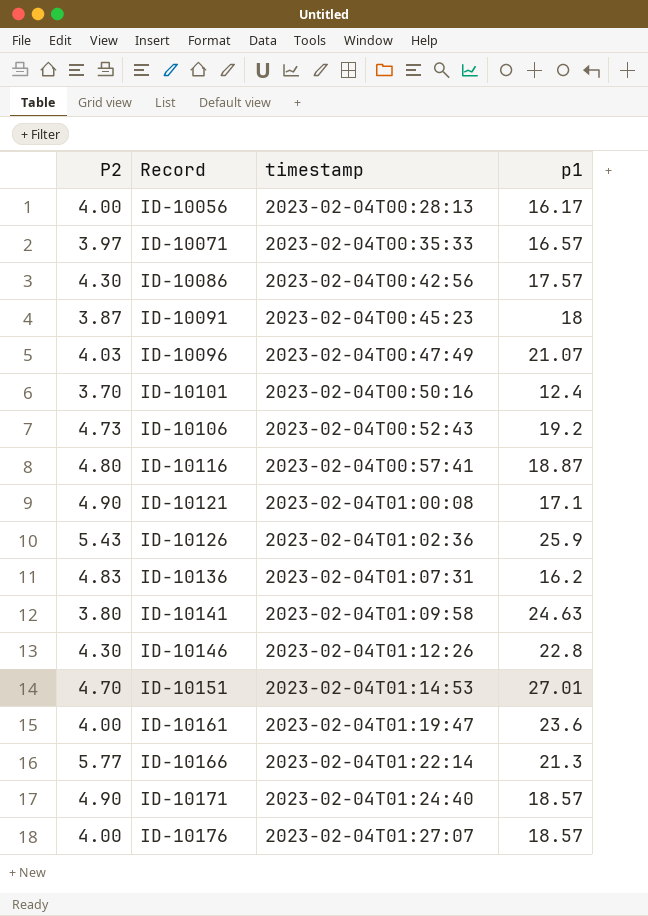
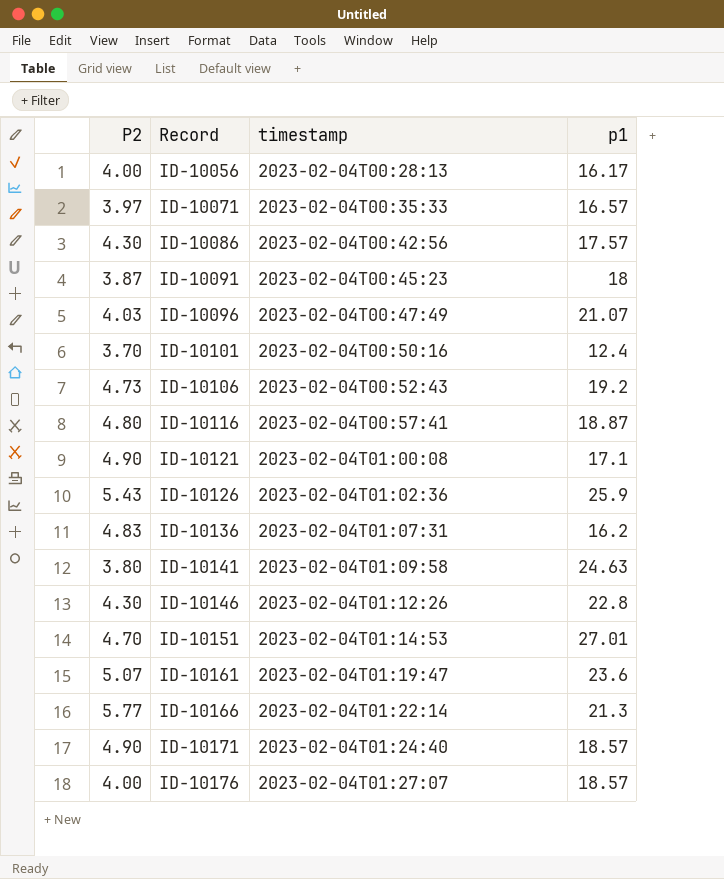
ID-10161 | P2: 4.00 -> 5.07

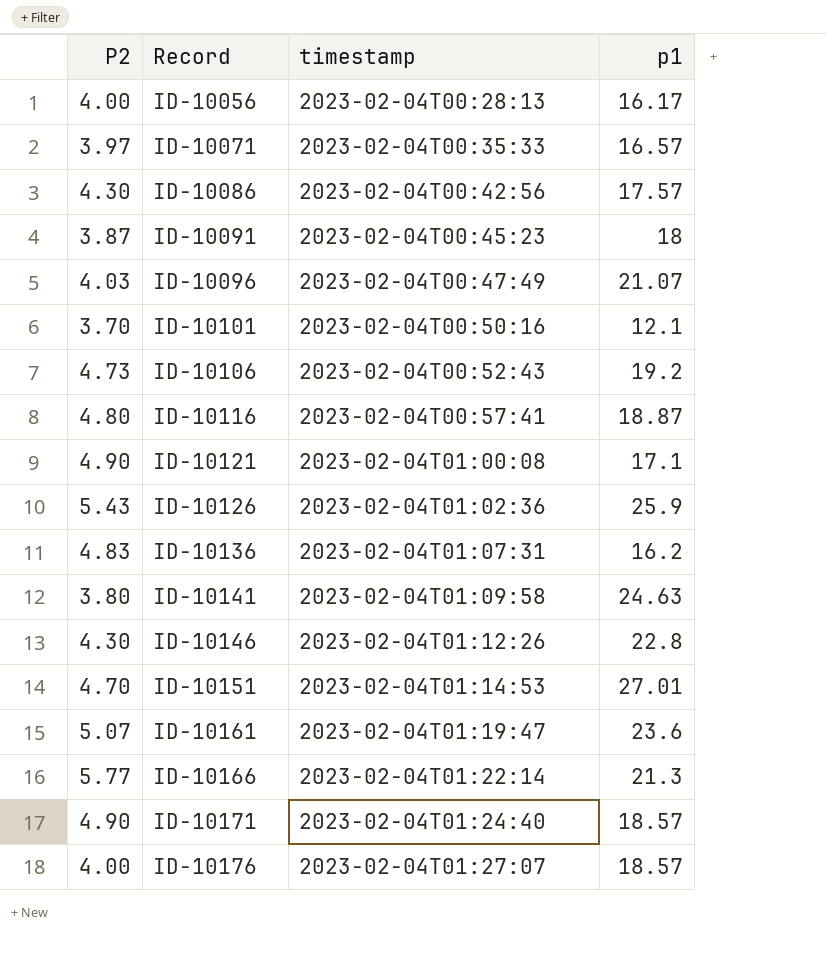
ID-10101 | p1: 12.4 -> 12.1

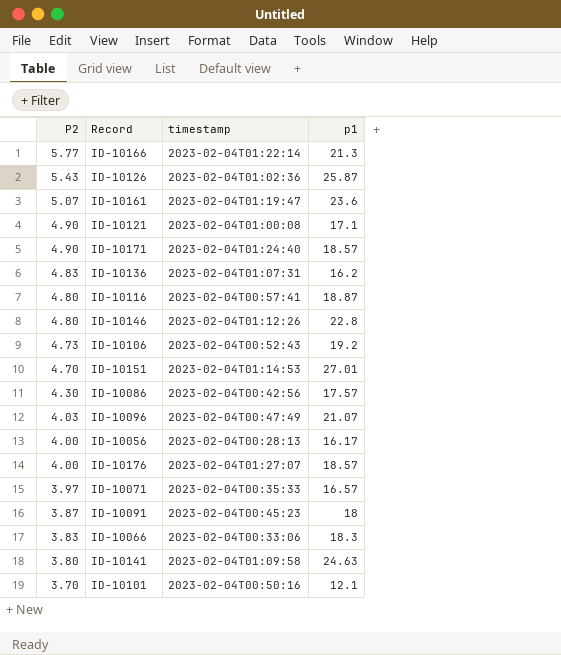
row order: Record ascending -> P2 descending
ID-10126 | p1: 25.9 -> 25.87
ID-10146 | P2: 4.30 -> 4.80
row ID-10066: none -> 3.83 | 2023-02-04T00:33:06 | 18.3

